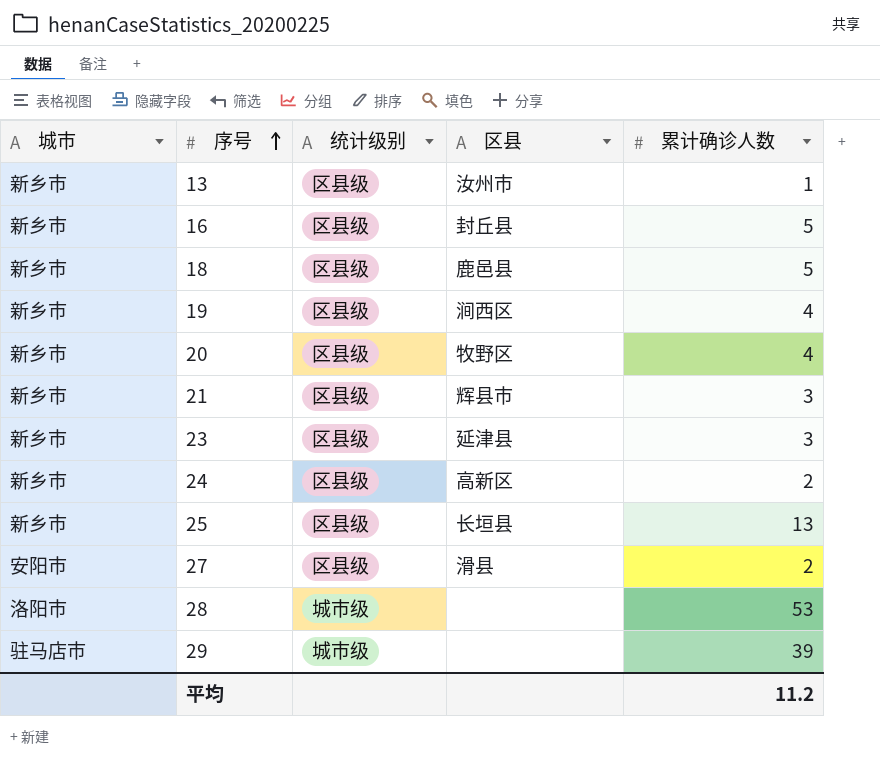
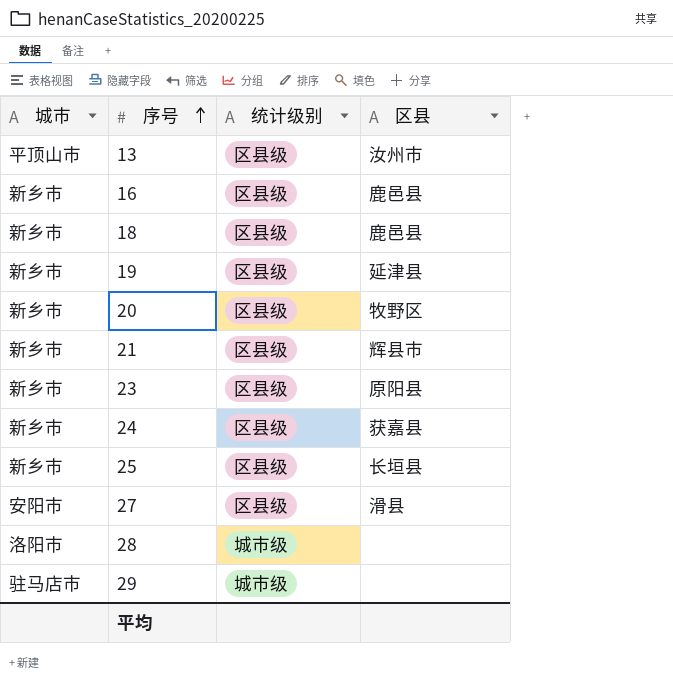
column 累计确诊人数 | position: 5 -> none
13 | 城市: 新乡市 -> 平顶山市
16 | 区县: 封丘县 -> 鹿邑县
19 | 区县: 涧西区 -> 延津县
23 | 区县: 延津县 -> 原阳县
24 | 区县: 高新区 -> 获嘉县

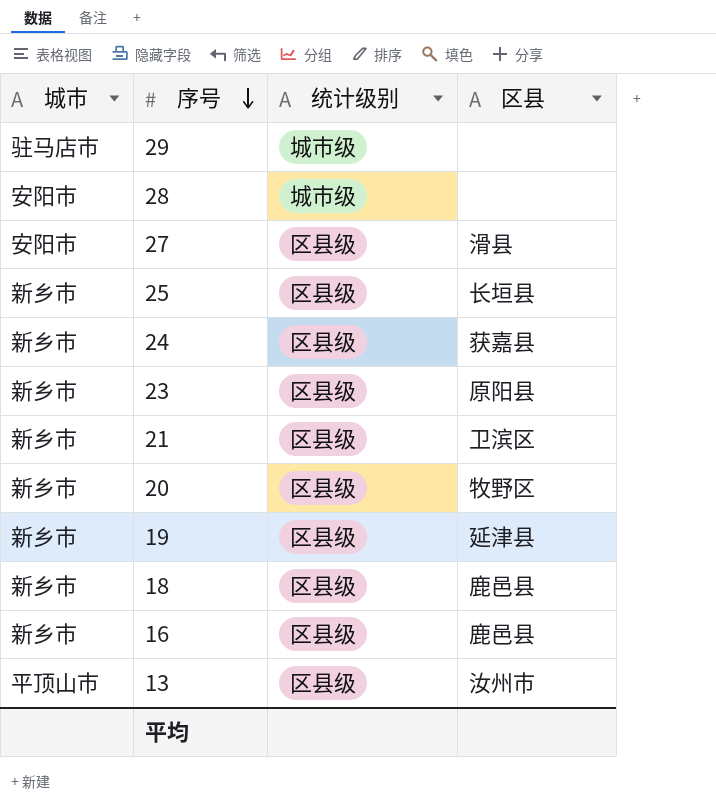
row order: 序号 ascending -> 序号 descending
28 | 城市: 洛阳市 -> 安阳市
21 | 区县: 辉县市 -> 卫滨区

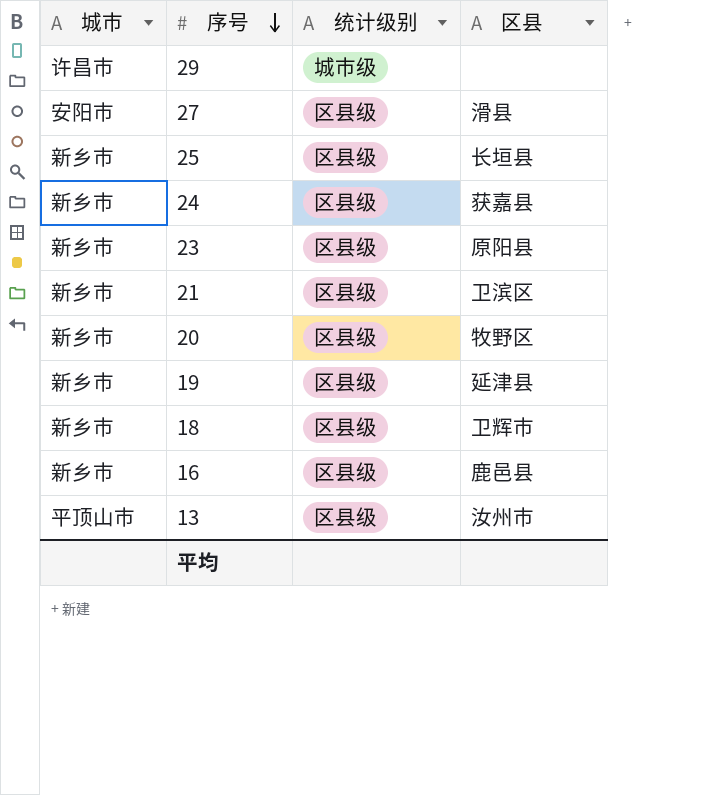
row 28: 安阳市 | 城市级 | none -> none
29 | 城市: 驻马店市 -> 许昌市
18 | 区县: 鹿邑县 -> 卫辉市

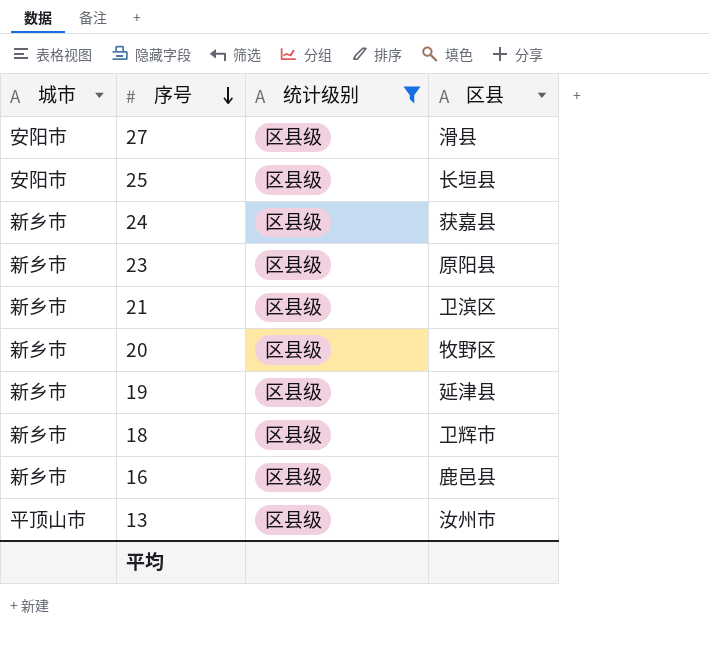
filter: none -> 统计级别 = 区县级
25 | 城市: 新乡市 -> 安阳市

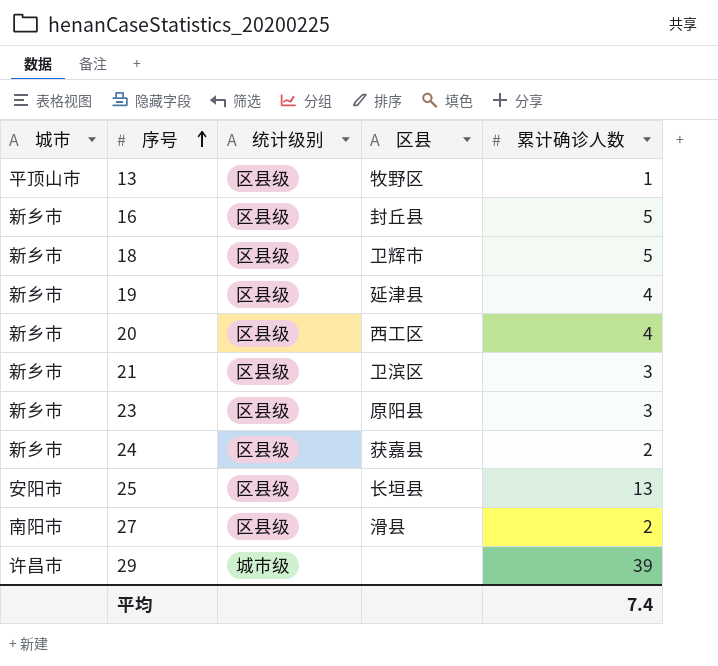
filter: 统计级别 = 区县级 -> none
row order: 序号 descending -> 序号 ascending
column 累计确诊人数 | position: none -> 5
13 | 区县: 汝州市 -> 牧野区
16 | 区县: 鹿邑县 -> 封丘县
20 | 区县: 牧野区 -> 西工区
27 | 城市: 安阳市 -> 南阳市

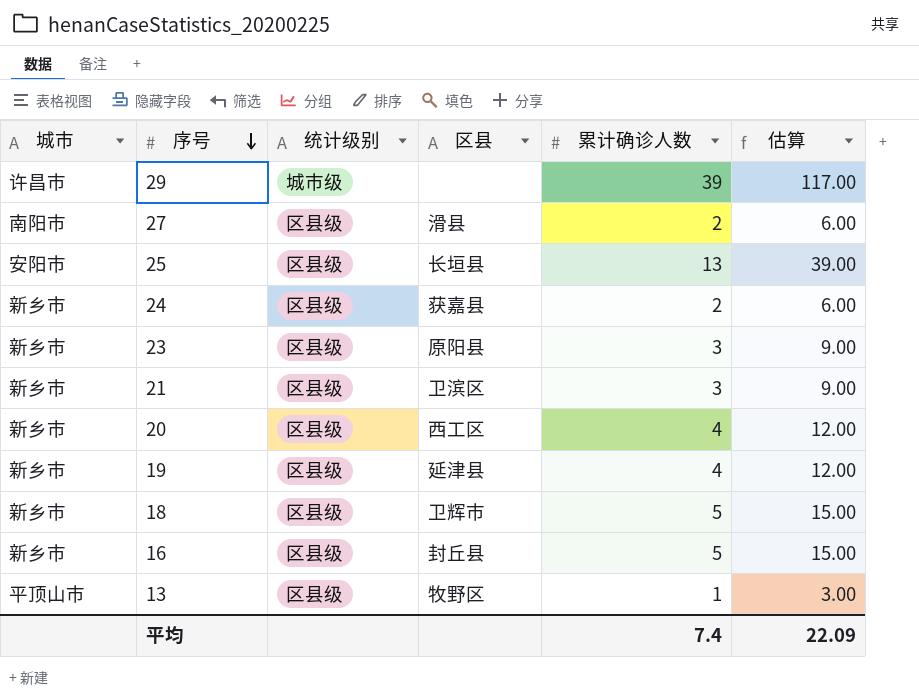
row order: 序号 ascending -> 序号 descending
column 估算 | formula: none -> [累计确诊人数] * 3

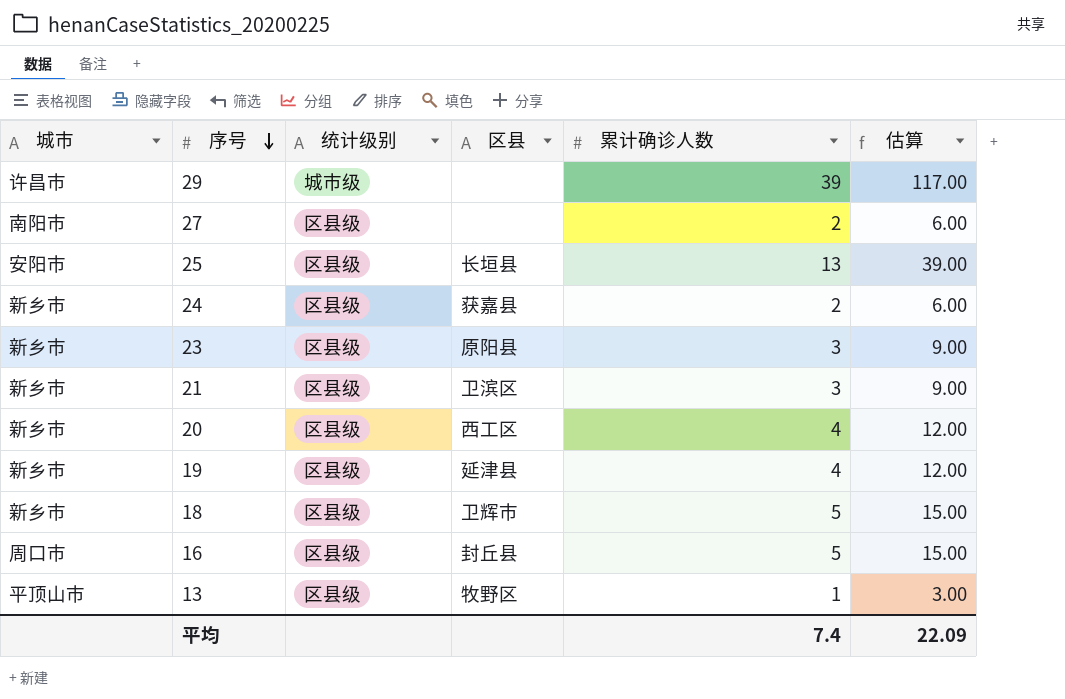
27 | 区县: 滑县 -> none
16 | 城市: 新乡市 -> 周口市

